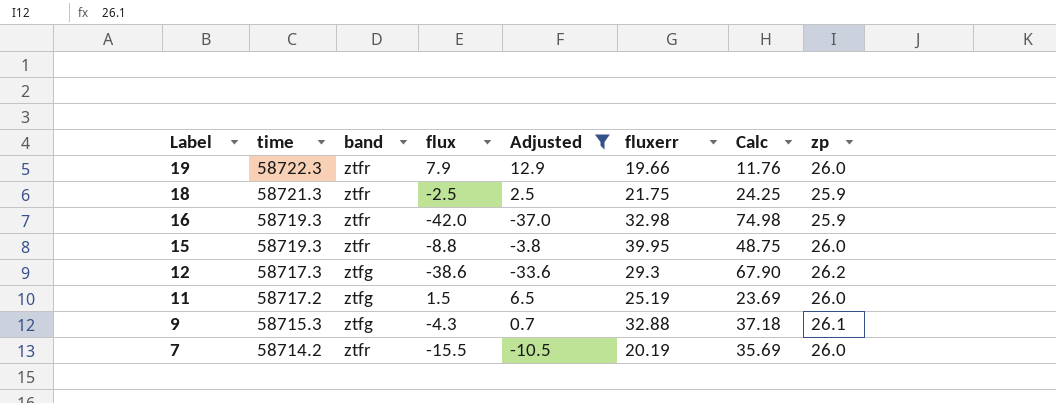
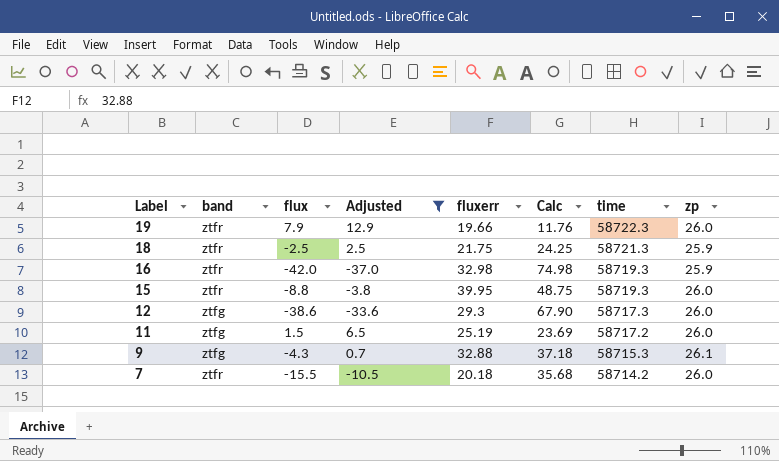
column time | position: 2 -> 7
12 | zp: 26.2 -> 26.0
7 | fluxerr: 20.19 -> 20.18
7 | Calc: 35.69 -> 35.68

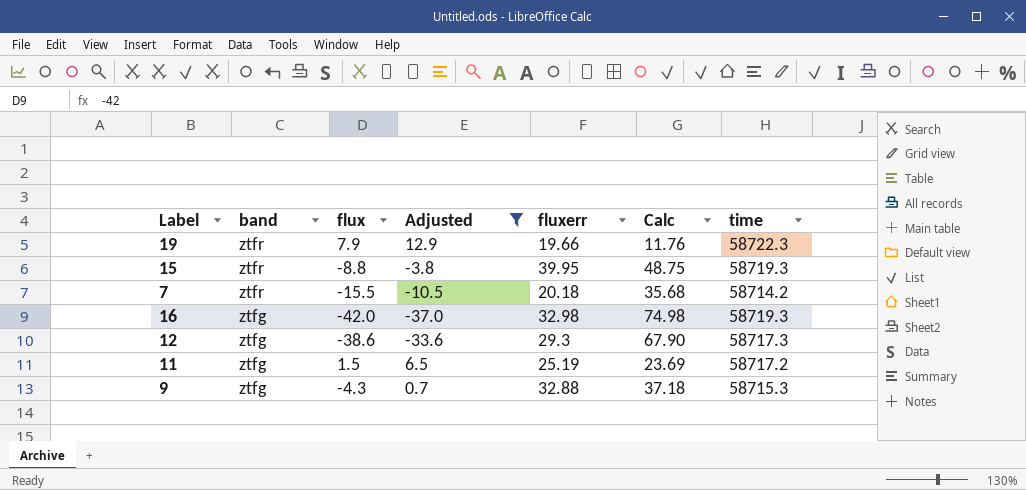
row order: Label descending -> band descending
column zp | position: 8 -> none
row 18: ztfr | -2.5 | 2.5 | 21.75 | 24.25 | 58721.3 | 25.9 -> none
16 | band: ztfr -> ztfg

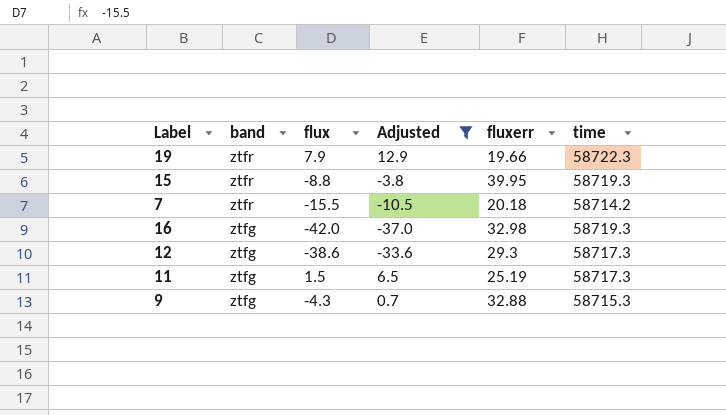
column Calc | formula: [fluxerr] - [flux] -> none
11 | time: 58717.2 -> 58717.3

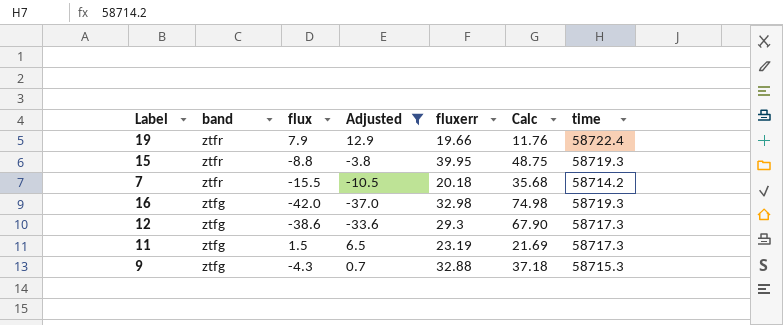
column Calc | formula: none -> [fluxerr] - [flux]
19 | time: 58722.3 -> 58722.4
11 | fluxerr: 25.19 -> 23.19

